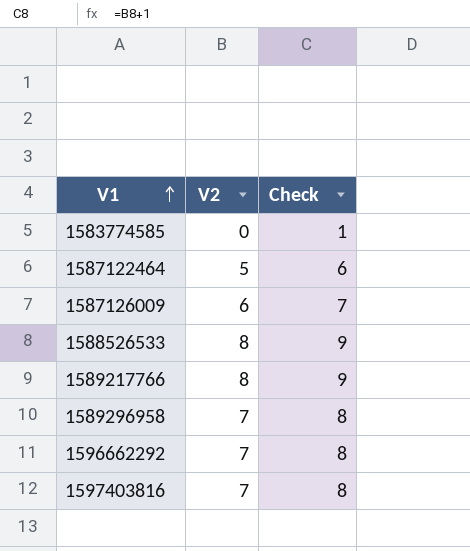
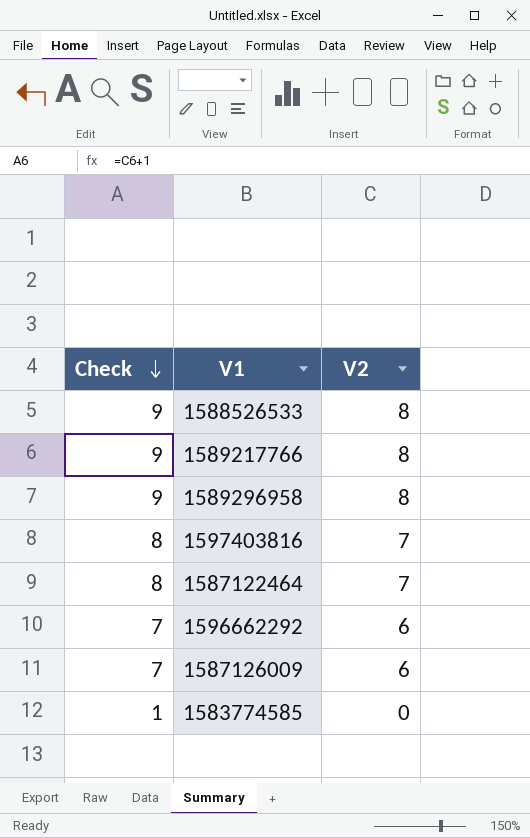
row order: V1 ascending -> Check descending
column Check | position: 3 -> 1
1589296958 | Check: 8 -> 9
1589296958 | V2: 7 -> 8
1587122464 | Check: 6 -> 8
1587122464 | V2: 5 -> 7
1596662292 | Check: 8 -> 7
1596662292 | V2: 7 -> 6

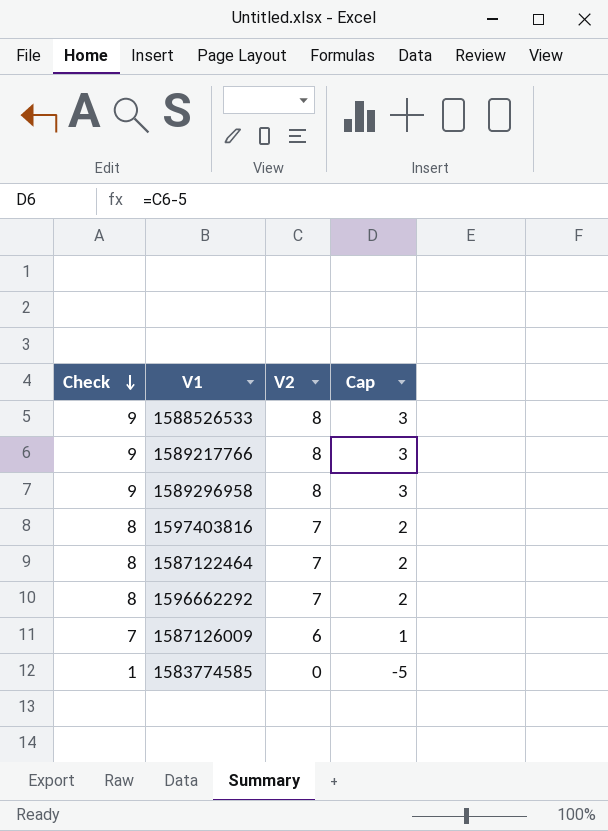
column Cap | formula: none -> [V2] - 5
1596662292 | Check: 7 -> 8
1596662292 | V2: 6 -> 7

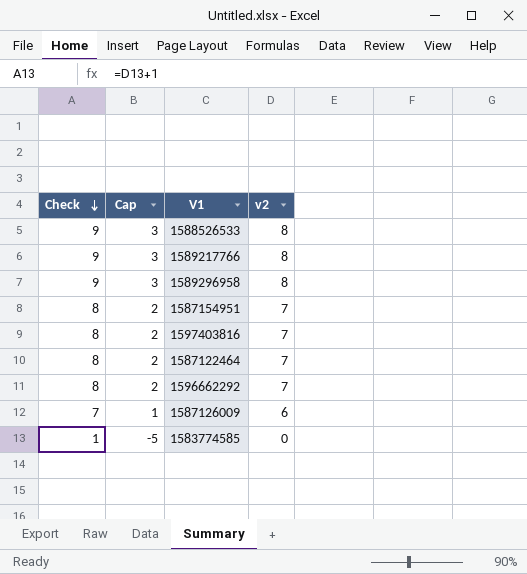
column Cap | position: 4 -> 2
column name: V2 -> v2
row 1587154951: none -> 8 | 2 | 7

